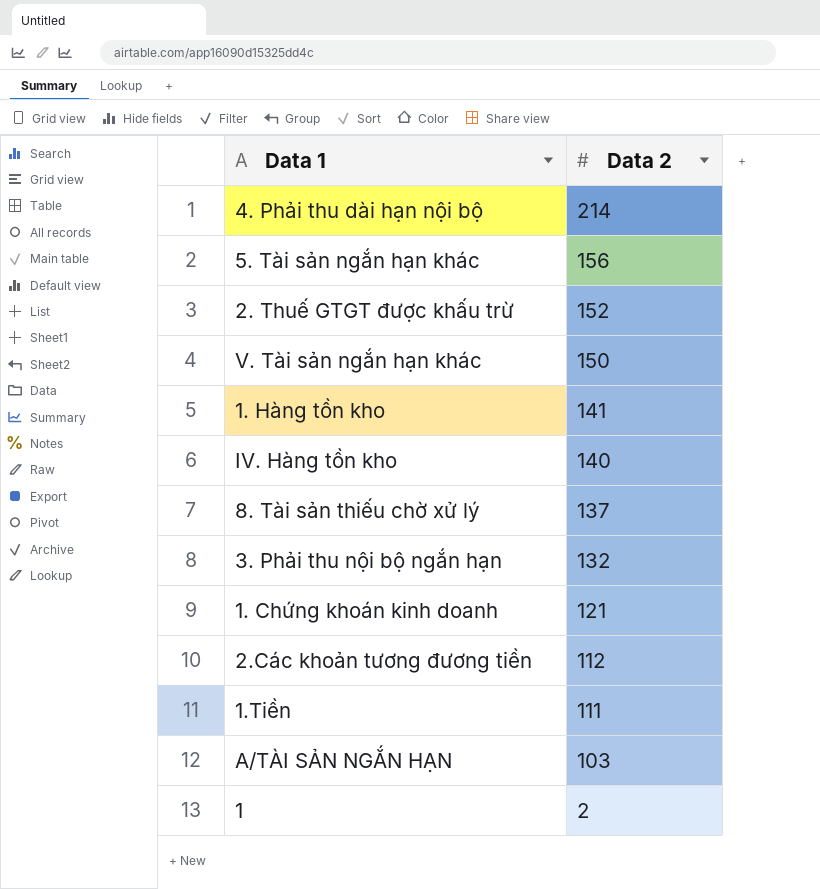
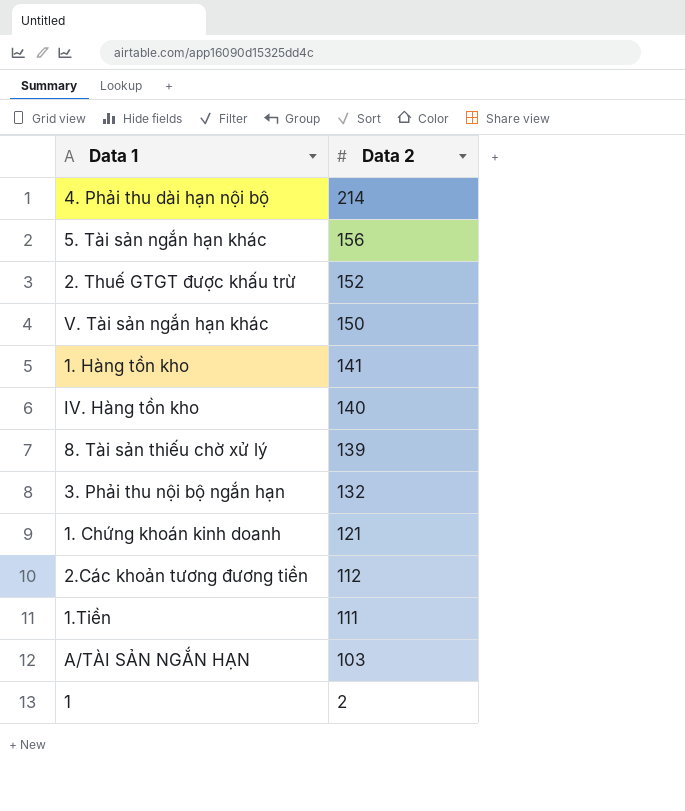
8. Tài sản thiếu chờ xử lý | Data 2: 137 -> 139

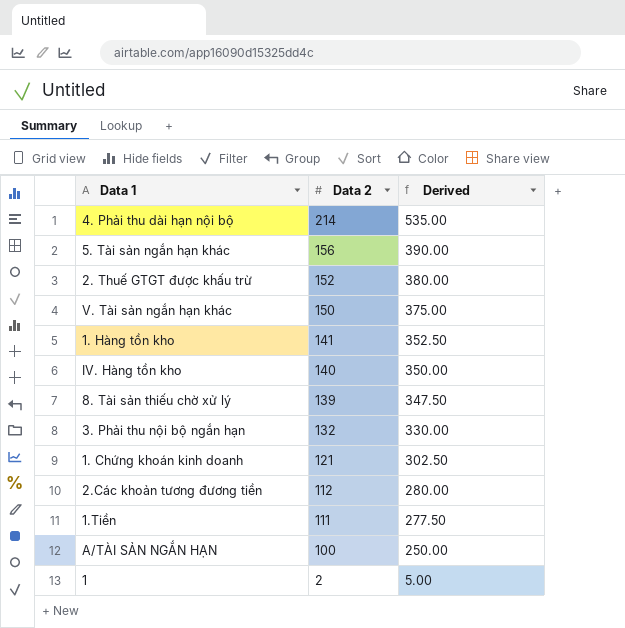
column Derived | formula: none -> [Data 2] * 2.5
A/TÀI SẢN NGẮN HẠN | Data 2: 103 -> 100

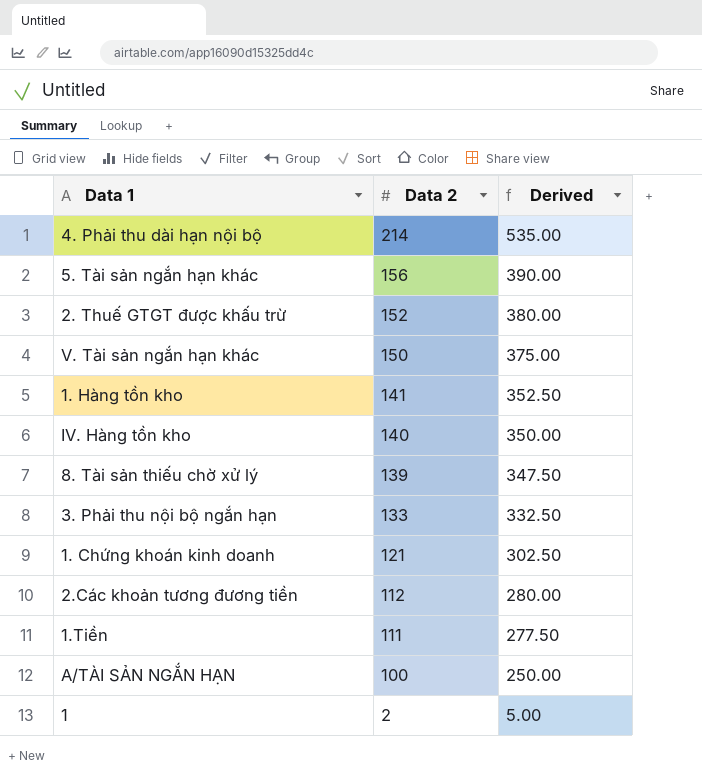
3. Phải thu nội bộ ngắn hạn | Data 2: 132 -> 133
3. Phải thu nội bộ ngắn hạn | Derived: 330.00 -> 332.50

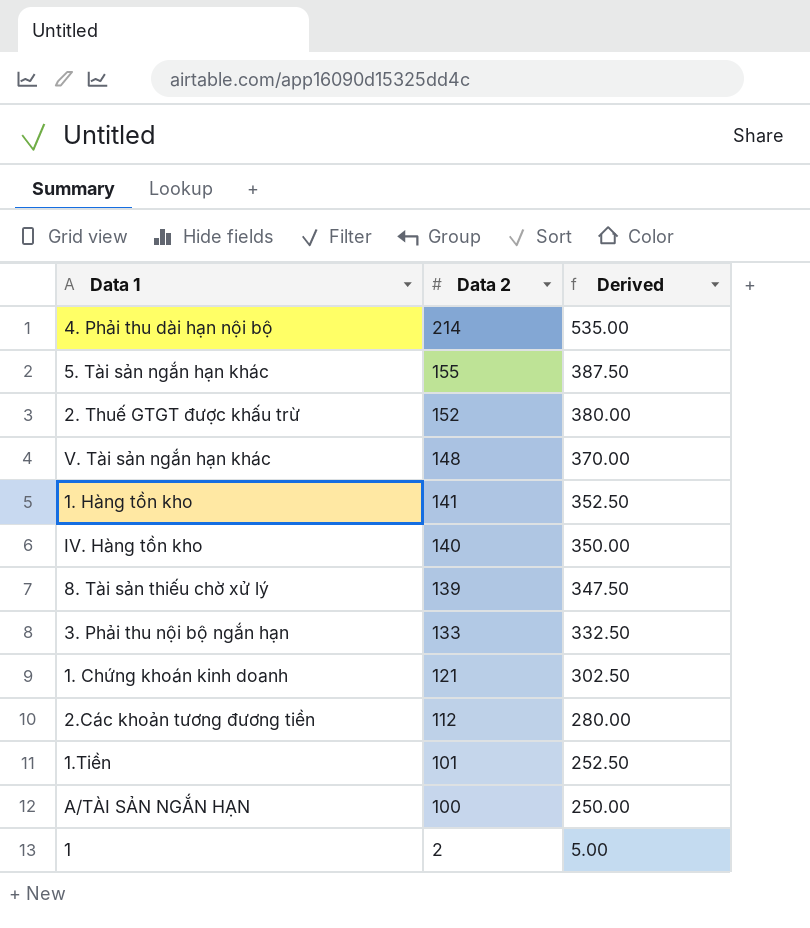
5. Tài sản ngắn hạn khác | Data 2: 156 -> 155
5. Tài sản ngắn hạn khác | Derived: 390.00 -> 387.50
V. Tài sản ngắn hạn khác | Data 2: 150 -> 148
V. Tài sản ngắn hạn khác | Derived: 375.00 -> 370.00
1.Tiền | Data 2: 111 -> 101
1.Tiền | Derived: 277.50 -> 252.50

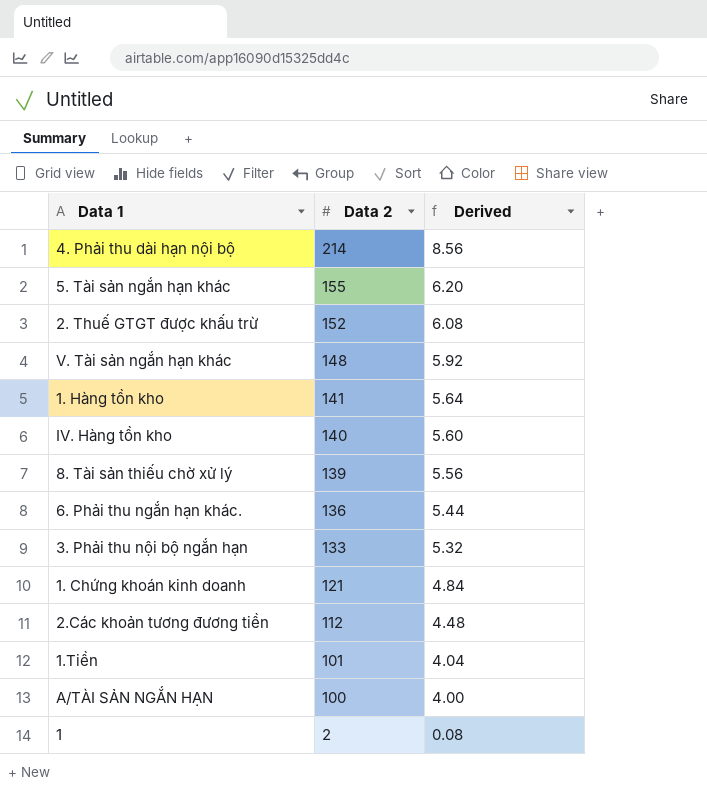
column Derived | formula: [Data 2] * 2.5 -> [Data 2] * 0.04
row 6. Phải thu ngắn hạn khác.: none -> 136 | 5.44

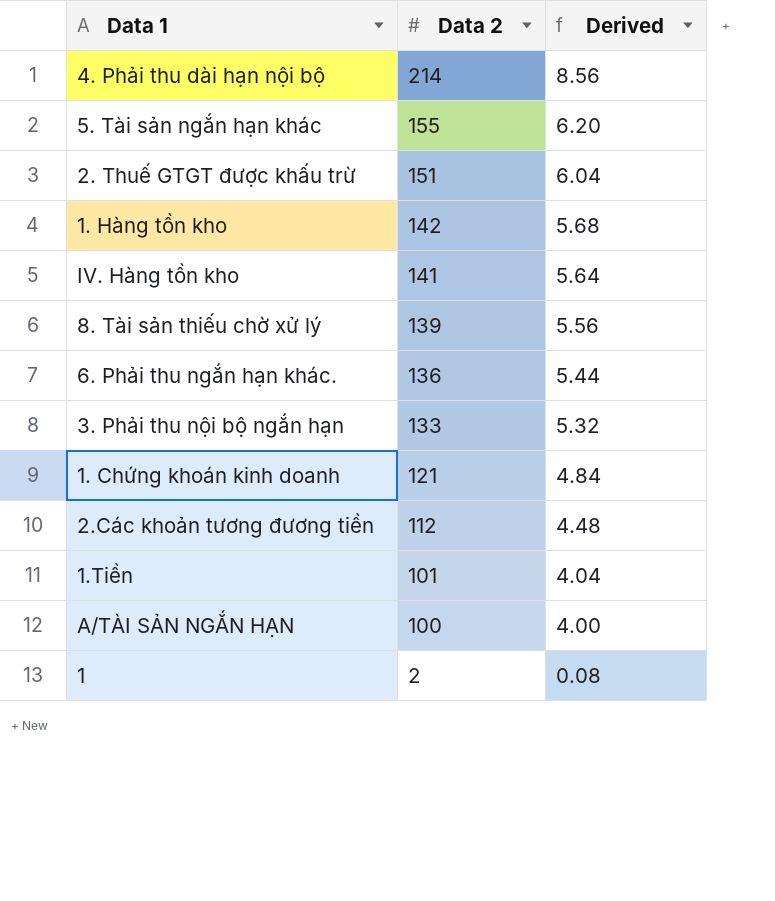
row V. Tài sản ngắn hạn khác: 148 | 5.92 -> none
2. Thuế GTGT được khấu trừ | Data 2: 152 -> 151
2. Thuế GTGT được khấu trừ | Derived: 6.08 -> 6.04
1. Hàng tồn kho | Data 2: 141 -> 142
1. Hàng tồn kho | Derived: 5.64 -> 5.68
IV. Hàng tồn kho | Data 2: 140 -> 141
IV. Hàng tồn kho | Derived: 5.60 -> 5.64

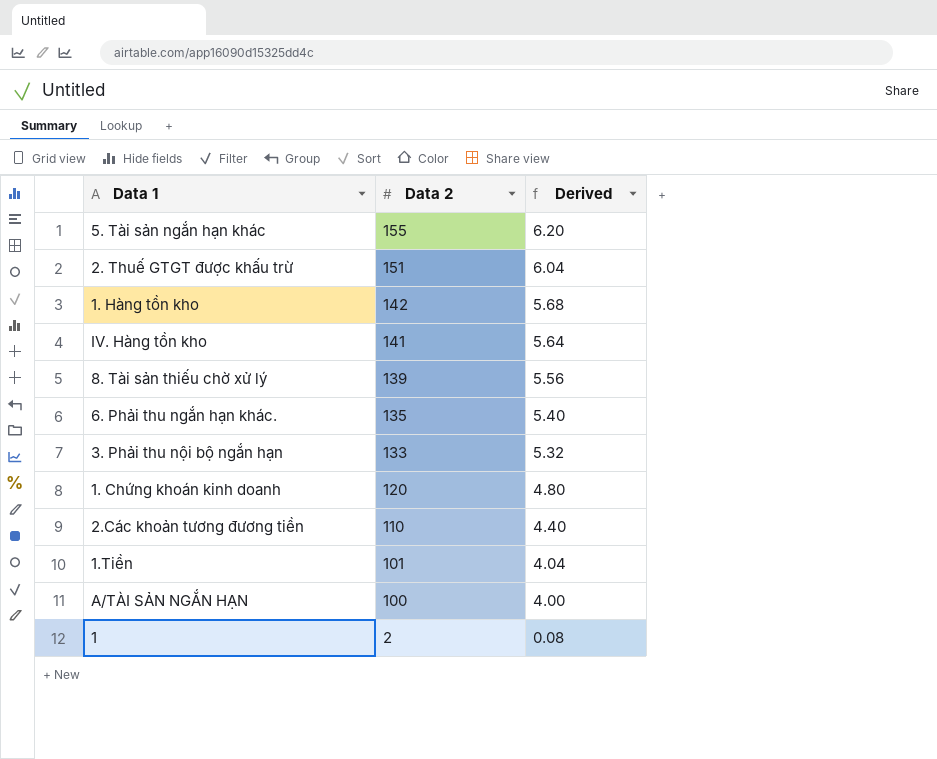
row 4. Phải thu dài hạn nội bộ: 214 | 8.56 -> none
6. Phải thu ngắn hạn khác. | Data 2: 136 -> 135
6. Phải thu ngắn hạn khác. | Derived: 5.44 -> 5.40
1. Chứng khoán kinh doanh | Data 2: 121 -> 120
1. Chứng khoán kinh doanh | Derived: 4.84 -> 4.80
2.Các khoản tương đương tiền | Data 2: 112 -> 110
2.Các khoản tương đương tiền | Derived: 4.48 -> 4.40

